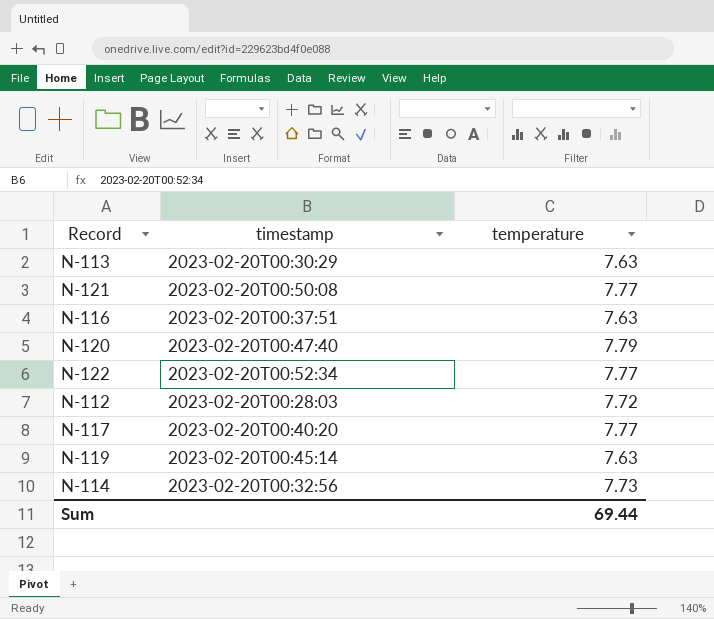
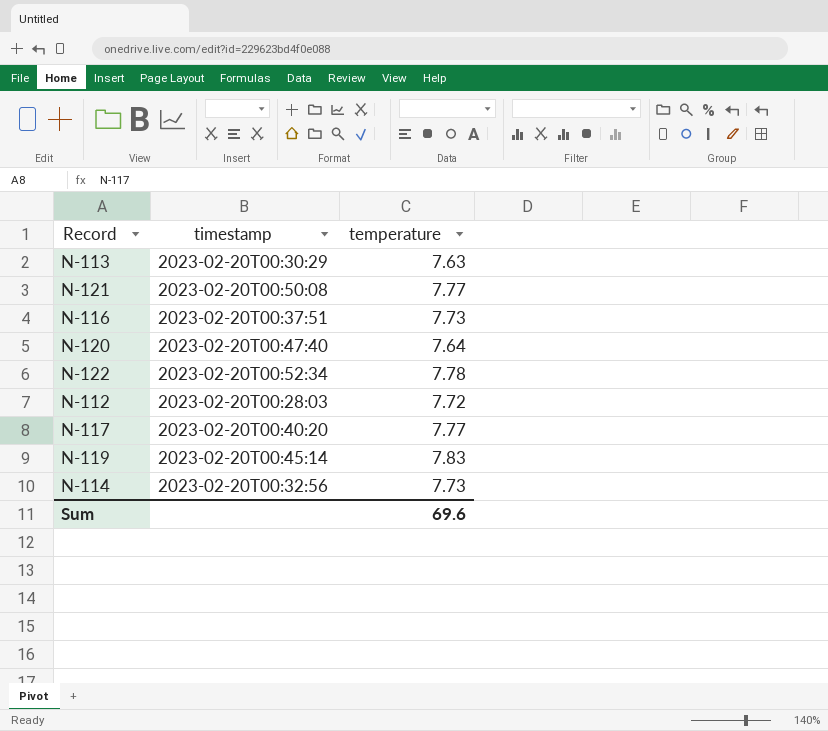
N-116 | temperature: 7.63 -> 7.73
N-120 | temperature: 7.79 -> 7.64
N-122 | temperature: 7.77 -> 7.78
N-119 | temperature: 7.63 -> 7.83
Sum | temperature: 69.44 -> 69.6

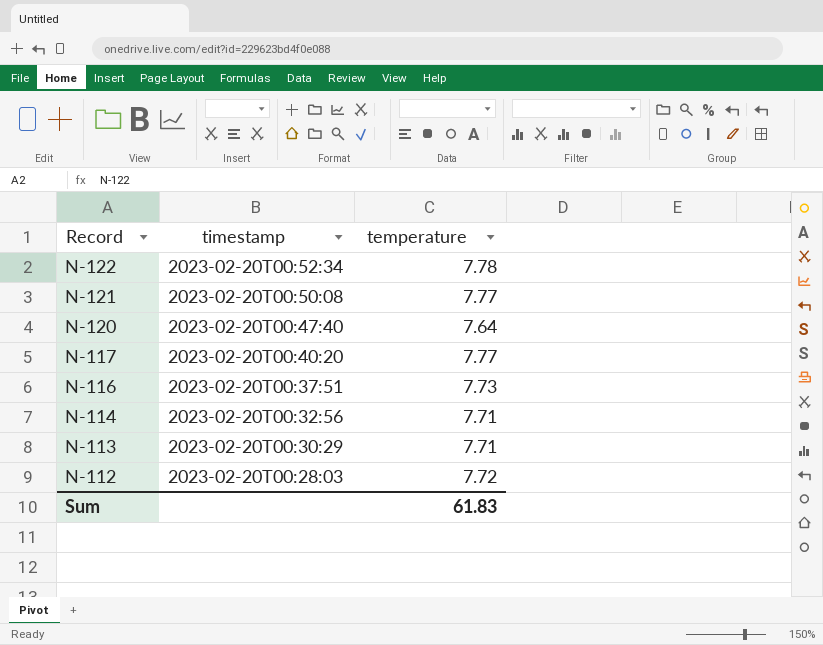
row order: none -> Record descending
row N-119: 2023-02-20T00:45:14 | 7.83 -> none
N-114 | temperature: 7.73 -> 7.71
N-113 | temperature: 7.63 -> 7.71
Sum | temperature: 69.6 -> 61.83

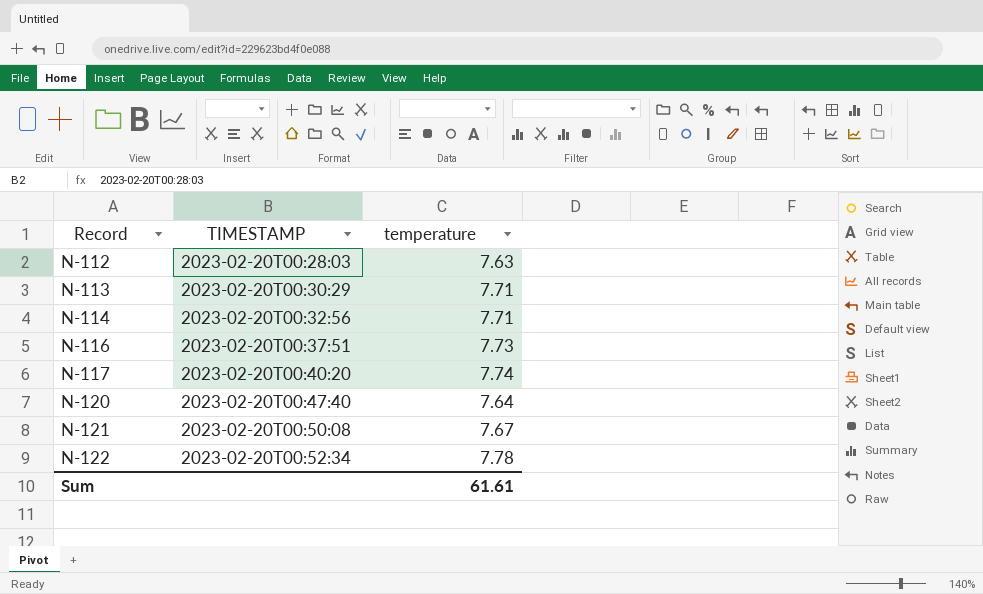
row order: Record descending -> Record ascending
column name: timestamp -> TIMESTAMP
N-112 | temperature: 7.72 -> 7.63
N-117 | temperature: 7.77 -> 7.74
N-121 | temperature: 7.77 -> 7.67
Sum | temperature: 61.83 -> 61.61

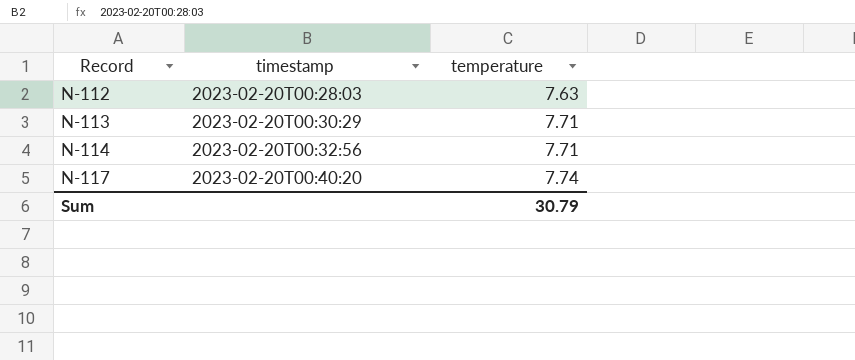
column name: TIMESTAMP -> timestamp
row N-116: 2023-02-20T00:37:51 | 7.73 -> none
row N-120: 2023-02-20T00:47:40 | 7.64 -> none
row N-121: 2023-02-20T00:50:08 | 7.67 -> none
row N-122: 2023-02-20T00:52:34 | 7.78 -> none
Sum | temperature: 61.61 -> 30.79

